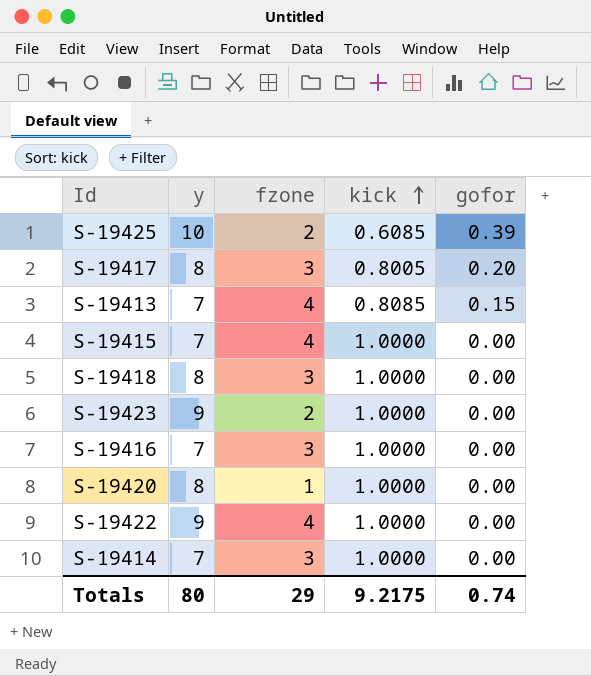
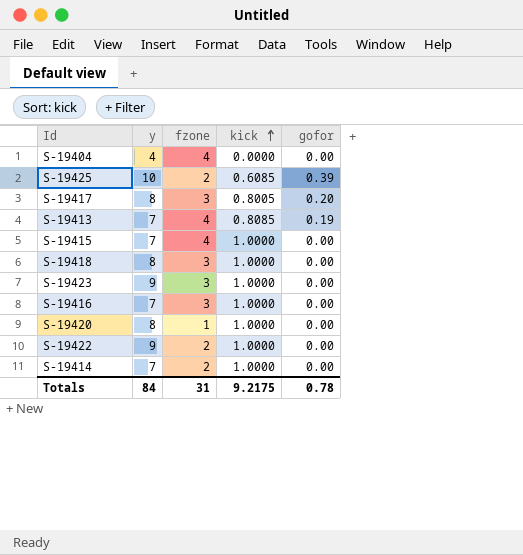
row S-19404: none -> 4 | 4 | 0.0000 | 0.00
S-19413 | gofor: 0.15 -> 0.19
S-19423 | fzone: 2 -> 3
S-19422 | fzone: 4 -> 2
S-19414 | fzone: 3 -> 2
Totals | y: 80 -> 84
Totals | fzone: 29 -> 31
Totals | gofor: 0.74 -> 0.78

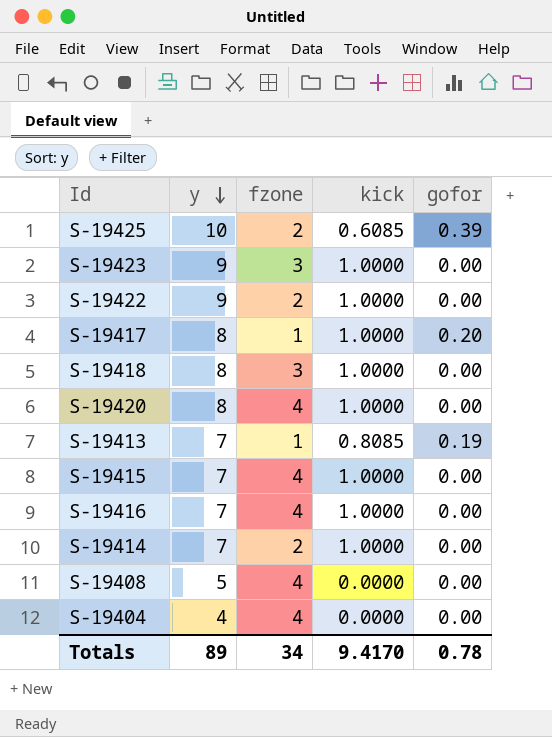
row order: kick ascending -> y descending
S-19417 | fzone: 3 -> 1
S-19417 | kick: 0.8005 -> 1.0000
S-19420 | fzone: 1 -> 4
S-19413 | fzone: 4 -> 1
S-19416 | fzone: 3 -> 4
row S-19408: none -> 5 | 4 | 0.0000 | 0.00
Totals | y: 84 -> 89
Totals | fzone: 31 -> 34
Totals | kick: 9.2175 -> 9.4170

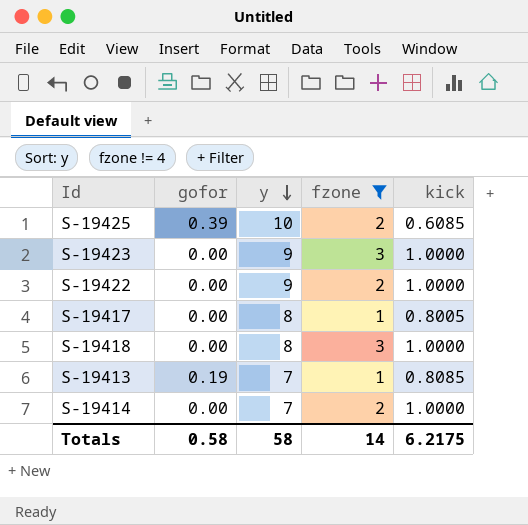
filter: none -> fzone != 4
column gofor | position: 5 -> 2
S-19417 | gofor: 0.20 -> 0.00
S-19417 | kick: 1.0000 -> 0.8005
Totals | gofor: 0.78 -> 0.58
Totals | y: 89 -> 58
Totals | fzone: 34 -> 14
Totals | kick: 9.4170 -> 6.2175

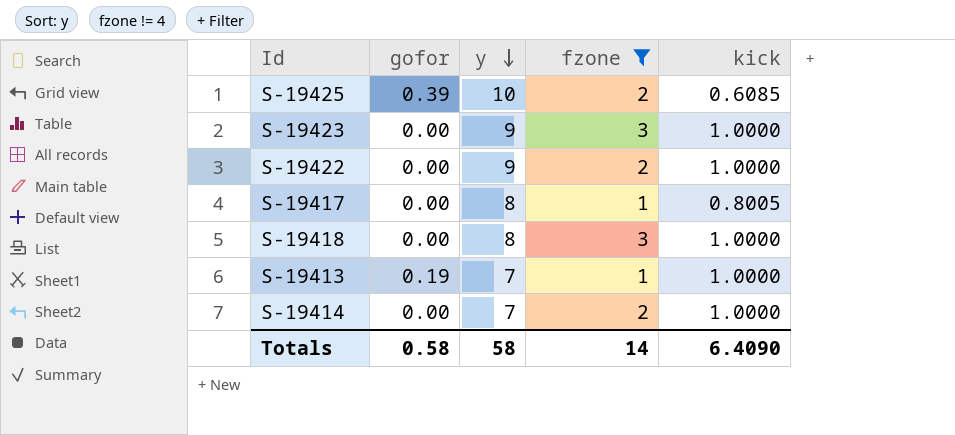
S-19413 | kick: 0.8085 -> 1.0000
Totals | kick: 6.2175 -> 6.4090

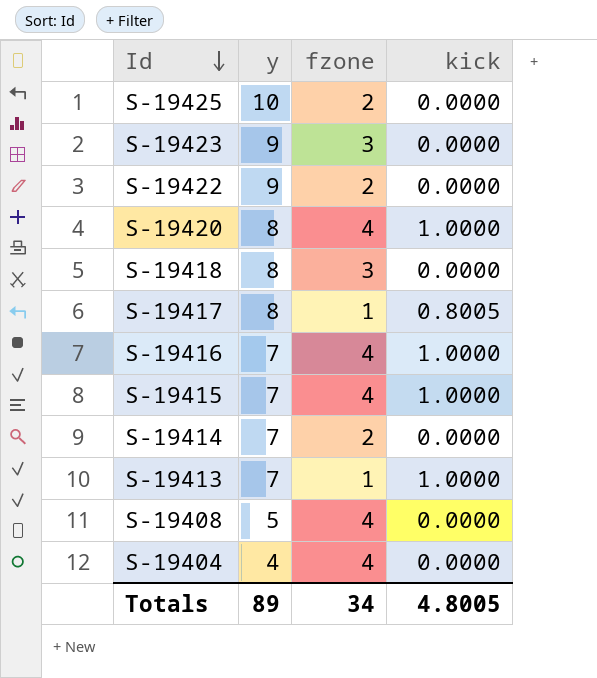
filter: fzone != 4 -> none
row order: y descending -> Id descending
column gofor | position: 2 -> none
S-19425 | kick: 0.6085 -> 0.0000
S-19423 | kick: 1.0000 -> 0.0000
S-19422 | kick: 1.0000 -> 0.0000
S-19418 | kick: 1.0000 -> 0.0000
S-19414 | kick: 1.0000 -> 0.0000
Totals | y: 58 -> 89
Totals | fzone: 14 -> 34
Totals | kick: 6.4090 -> 4.8005

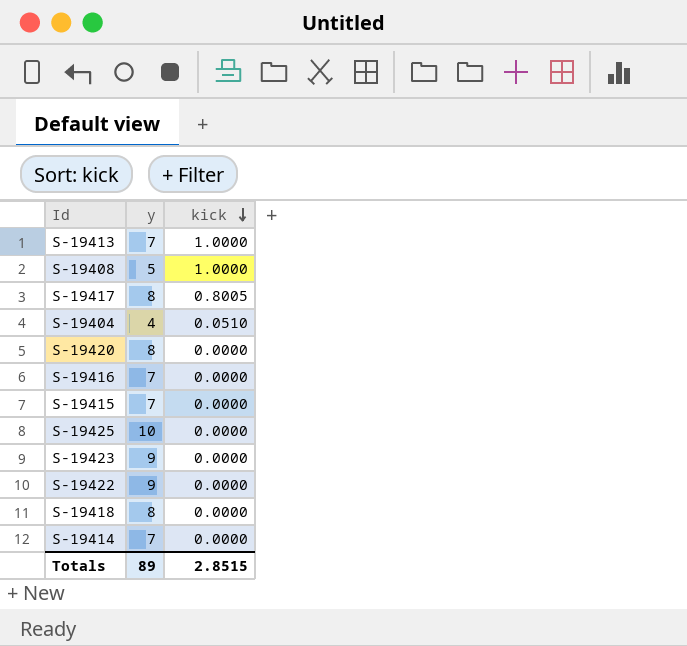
row order: Id descending -> kick descending
column fzone | position: 3 -> none
S-19408 | kick: 0.0000 -> 1.0000
S-19404 | kick: 0.0000 -> 0.0510
S-19420 | kick: 1.0000 -> 0.0000
S-19416 | kick: 1.0000 -> 0.0000
S-19415 | kick: 1.0000 -> 0.0000
Totals | kick: 4.8005 -> 2.8515

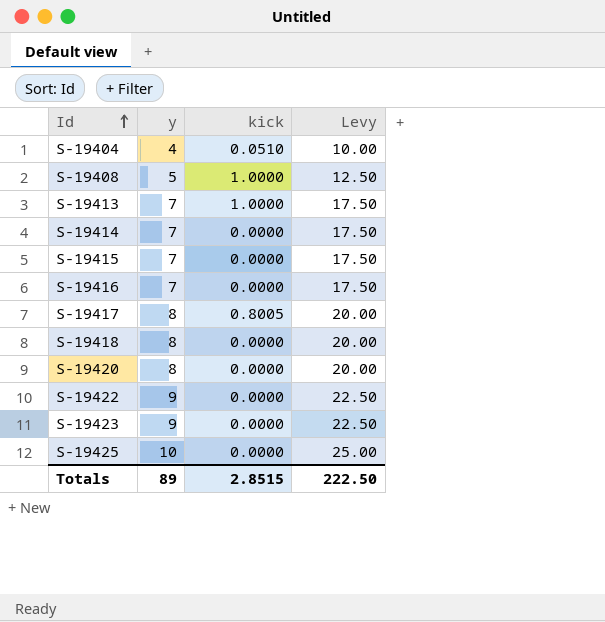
row order: kick descending -> Id ascending
column Levy | formula: none -> [y] * 2.5

